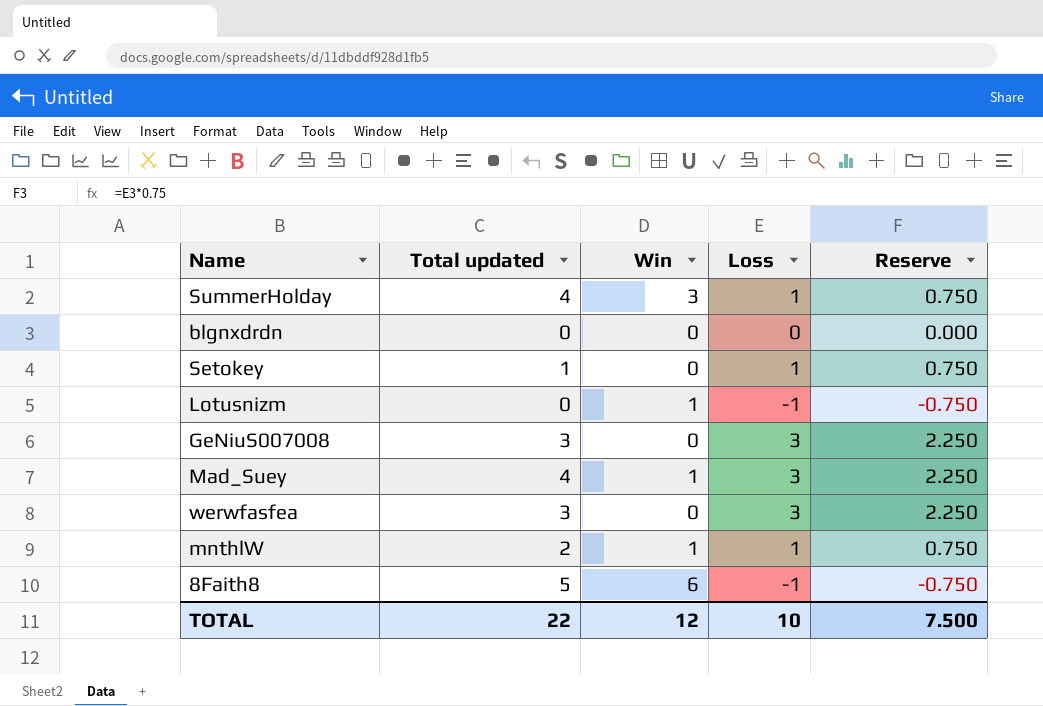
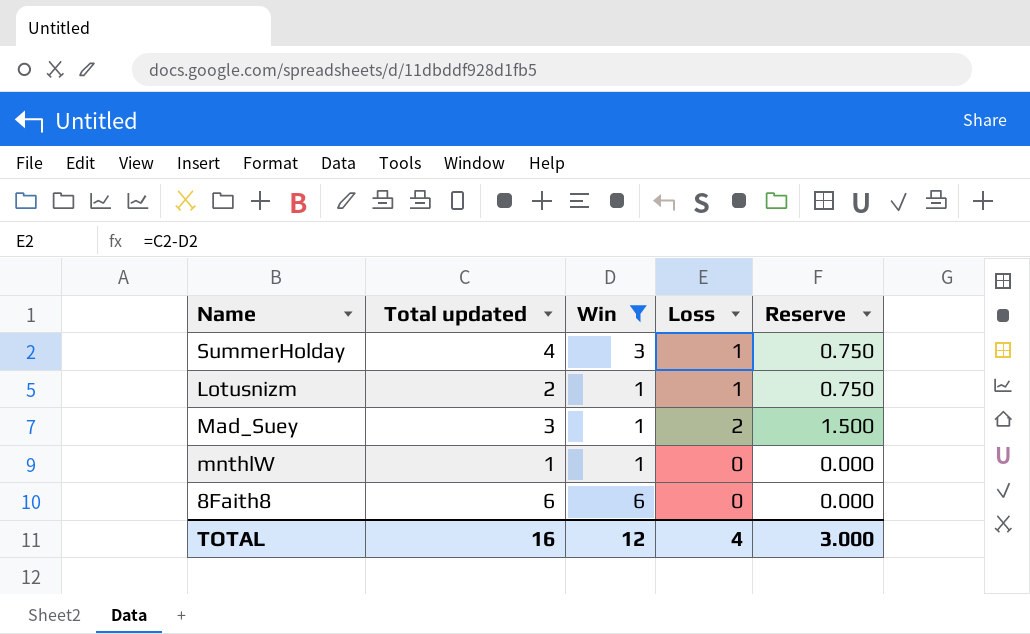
filter: none -> Win != 0
Lotusnizm | Total updated: 0 -> 2
Lotusnizm | Loss: -1 -> 1
Lotusnizm | Reserve: -0.750 -> 0.750
Mad_Suey | Total updated: 4 -> 3
Mad_Suey | Loss: 3 -> 2
Mad_Suey | Reserve: 2.250 -> 1.500
mnthlW | Total updated: 2 -> 1
mnthlW | Loss: 1 -> 0
mnthlW | Reserve: 0.750 -> 0.000
8Faith8 | Total updated: 5 -> 6
8Faith8 | Loss: -1 -> 0
8Faith8 | Reserve: -0.750 -> 0.000
TOTAL | Total updated: 22 -> 16
TOTAL | Loss: 10 -> 4
TOTAL | Reserve: 7.500 -> 3.000

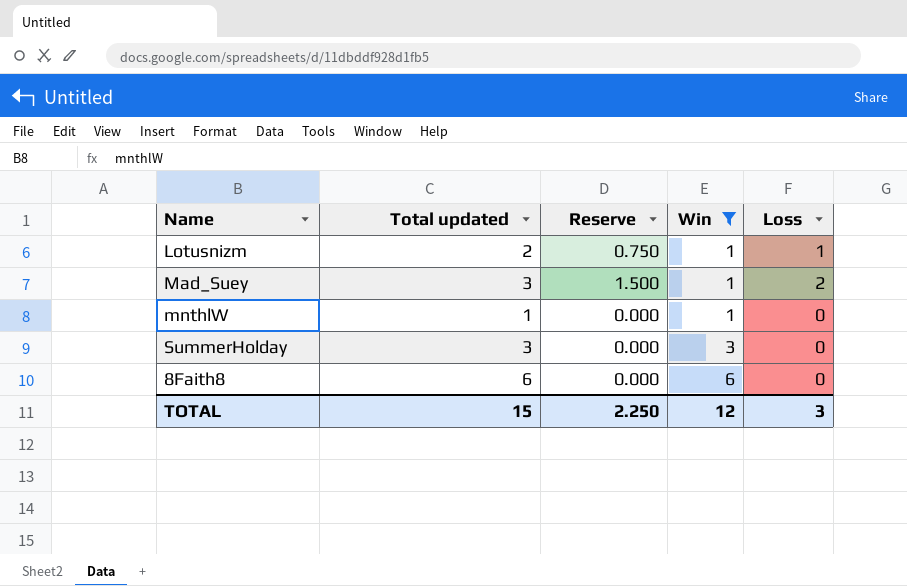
row order: none -> Win ascending
column Reserve | position: 5 -> 3
SummerHolday | Total updated: 4 -> 3
SummerHolday | Reserve: 0.750 -> 0.000
SummerHolday | Loss: 1 -> 0
TOTAL | Total updated: 16 -> 15
TOTAL | Reserve: 3.000 -> 2.250
TOTAL | Loss: 4 -> 3

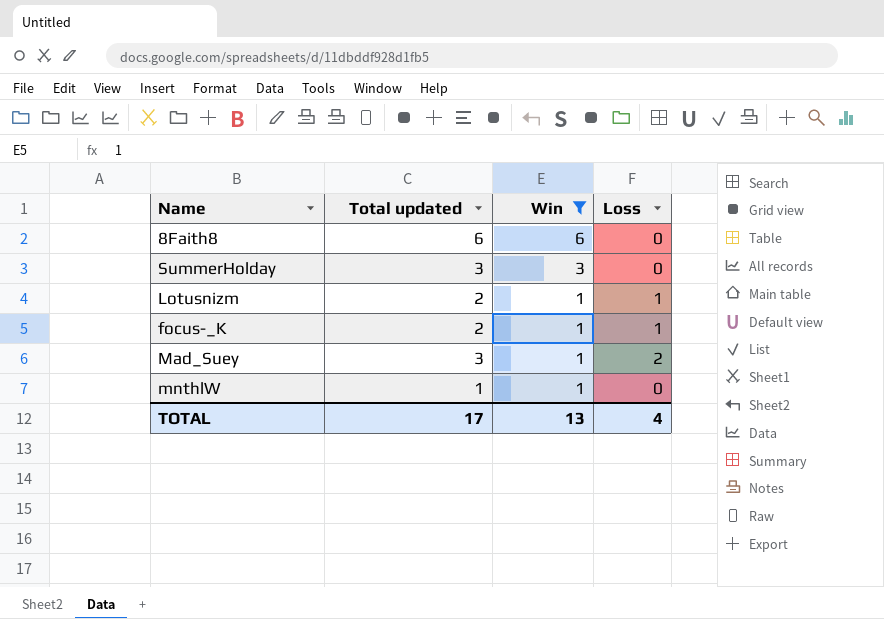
row order: Win ascending -> Win descending
column Reserve | formula: [Loss] * 0.75 -> none
row focus-_K: none -> 2 | 1 | 1
TOTAL | Total updated: 15 -> 17
TOTAL | Win: 12 -> 13
TOTAL | Loss: 3 -> 4

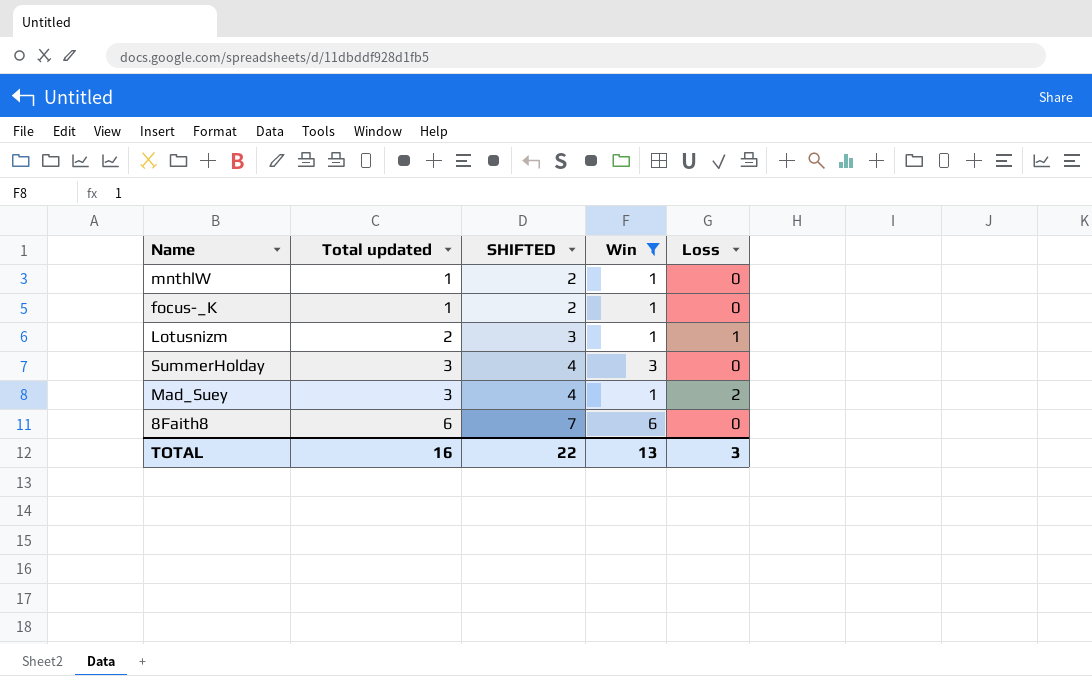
row order: Win descending -> Total updated ascending
column SHIFTED | formula: none -> [Total updated] + 1
focus-_K | Total updated: 2 -> 1
focus-_K | Loss: 1 -> 0
TOTAL | Total updated: 17 -> 16
TOTAL | Loss: 4 -> 3

